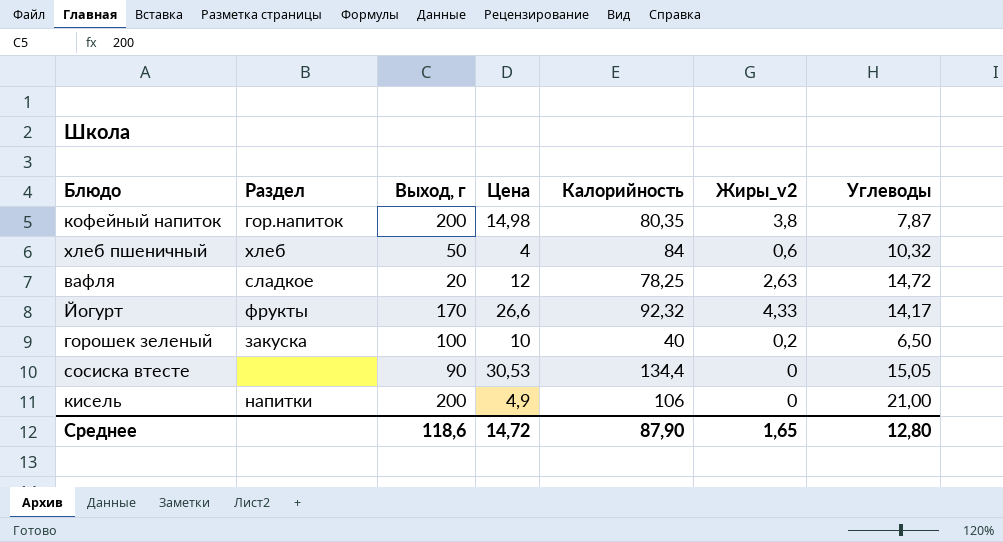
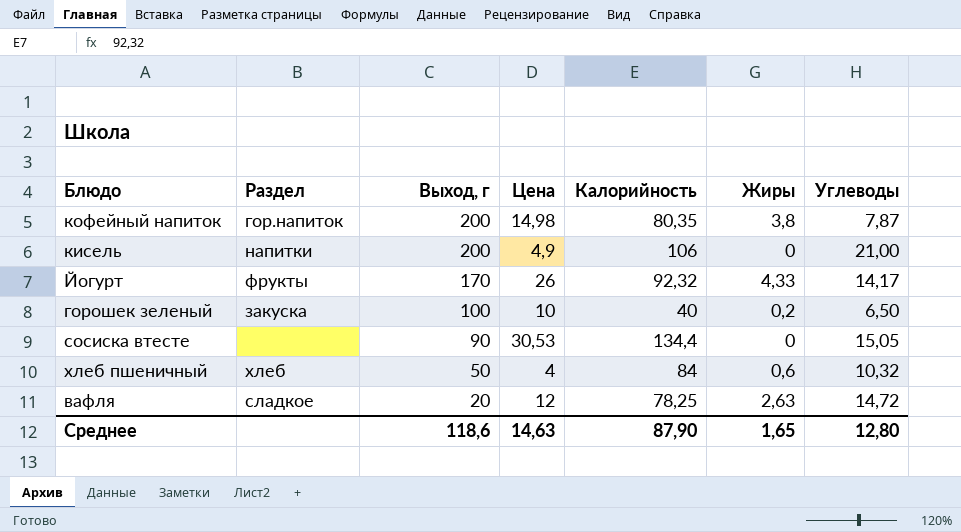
row order: none -> Выход, г descending
column name: Жиры_v2 -> Жиры
Йогурт | Цена: 26,6 -> 26
Среднее | Цена: 14,72 -> 14,63

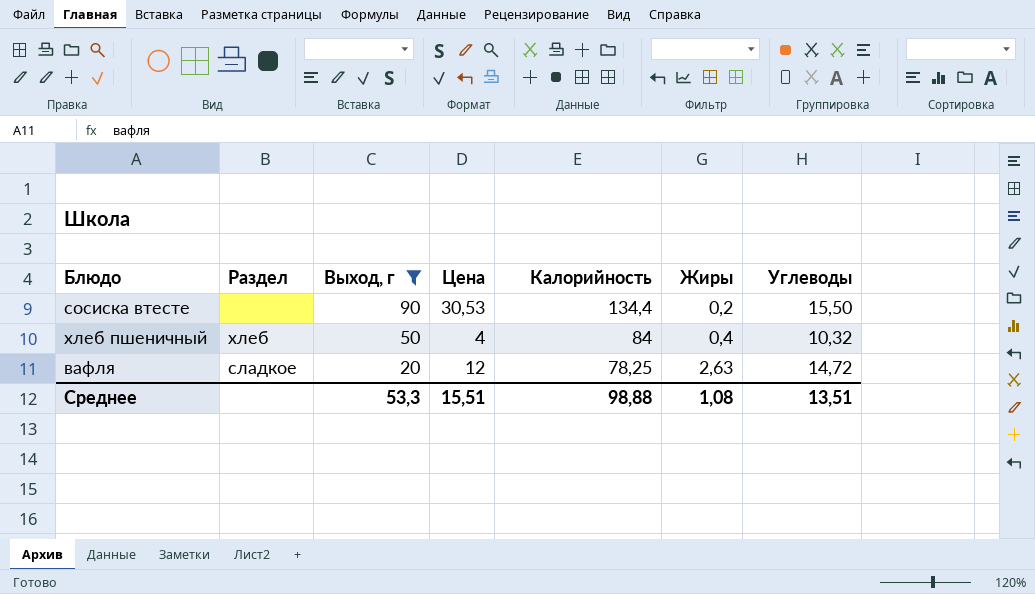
filter: none -> Выход, г <= 90
сосиска втесте | Жиры: 0 -> 0,2
сосиска втесте | Углеводы: 15,05 -> 15,50
хлеб пшеничный | Жиры: 0,6 -> 0,4
Среднее | Выход, г: 118,6 -> 53,3
Среднее | Цена: 14,63 -> 15,51
Среднее | Калорийность: 87,90 -> 98,88
Среднее | Жиры: 1,65 -> 1,08
Среднее | Углеводы: 12,80 -> 13,51

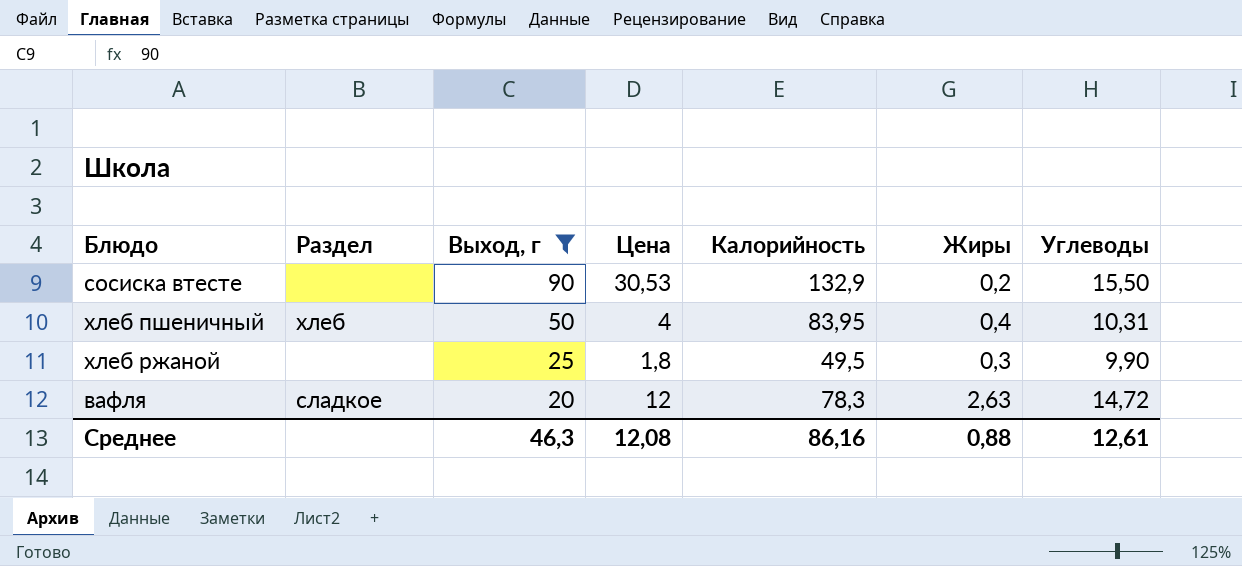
сосиска втесте | Калорийность: 134,4 -> 132,9
хлеб пшеничный | Калорийность: 84 -> 83,95
хлеб пшеничный | Углеводы: 10,32 -> 10,31
row хлеб ржаной: none -> none | 25 | 1,8 | 49,5 | 0,3 | 9,90
вафля | Калорийность: 78,25 -> 78,3
Среднее | Выход, г: 53,3 -> 46,3
Среднее | Цена: 15,51 -> 12,08
Среднее | Калорийность: 98,88 -> 86,16
Среднее | Жиры: 1,08 -> 0,88
Среднее | Углеводы: 13,51 -> 12,61

